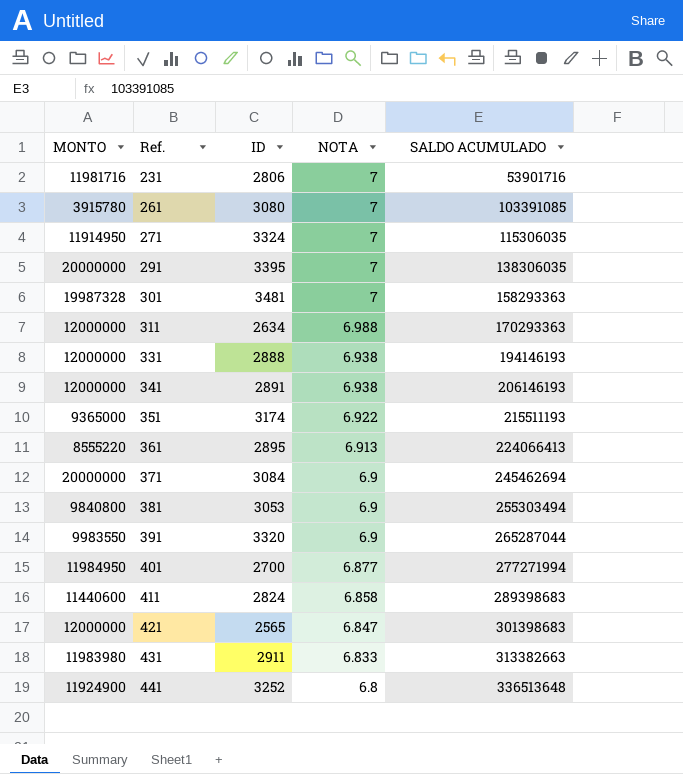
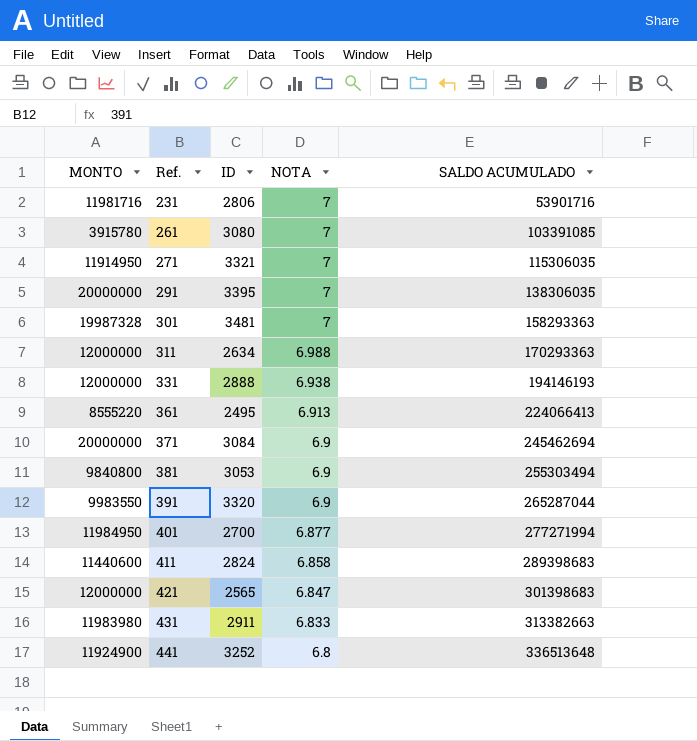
row 341: 12000000 | 2891 | 6.938 | 206146193 -> none
row 351: 9365000 | 3174 | 6.922 | 215511193 -> none
271 | ID: 3324 -> 3321
361 | ID: 2895 -> 2495

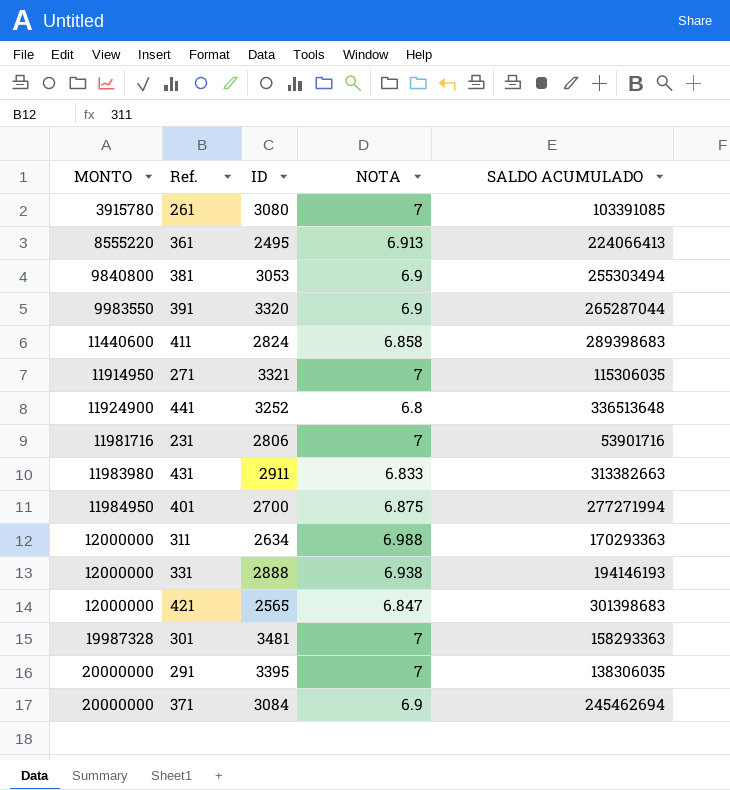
row order: Ref. ascending -> MONTO ascending
401 | NOTA: 6.877 -> 6.875

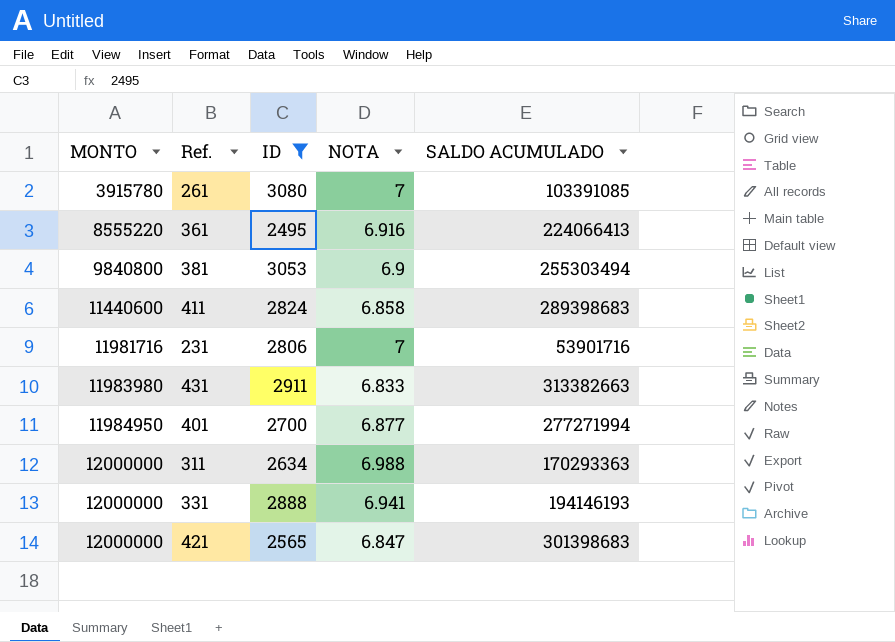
filter: none -> ID <= 3080
361 | NOTA: 6.913 -> 6.916
401 | NOTA: 6.875 -> 6.877
331 | NOTA: 6.938 -> 6.941

